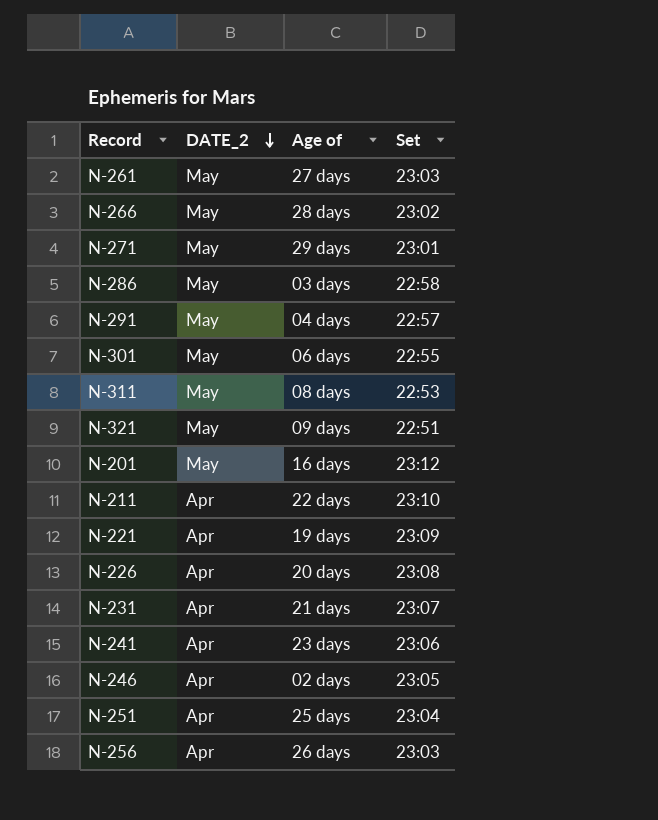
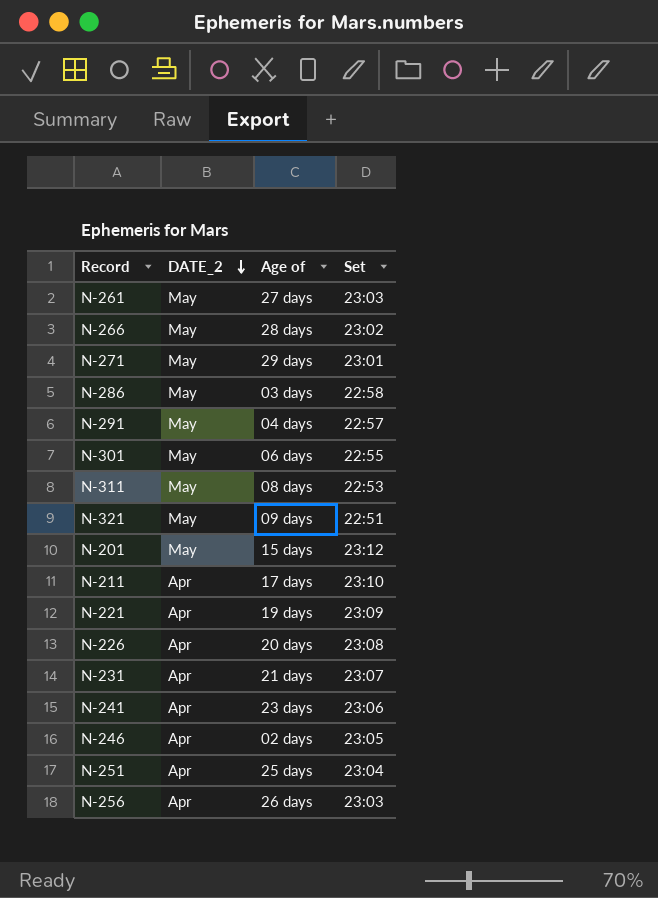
N-201 | Age of: 16 days -> 15 days
N-211 | Age of: 22 days -> 17 days

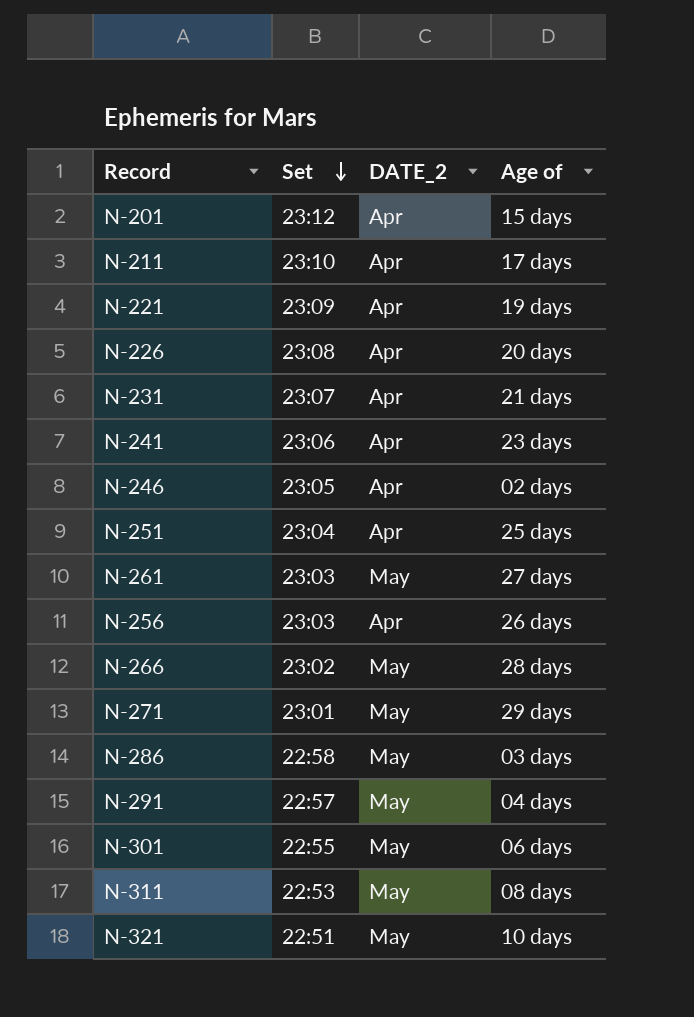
row order: DATE_2 descending -> Set descending
column Set | position: 4 -> 2
N-201 | DATE_2: May -> Apr
N-321 | Age of: 09 days -> 10 days

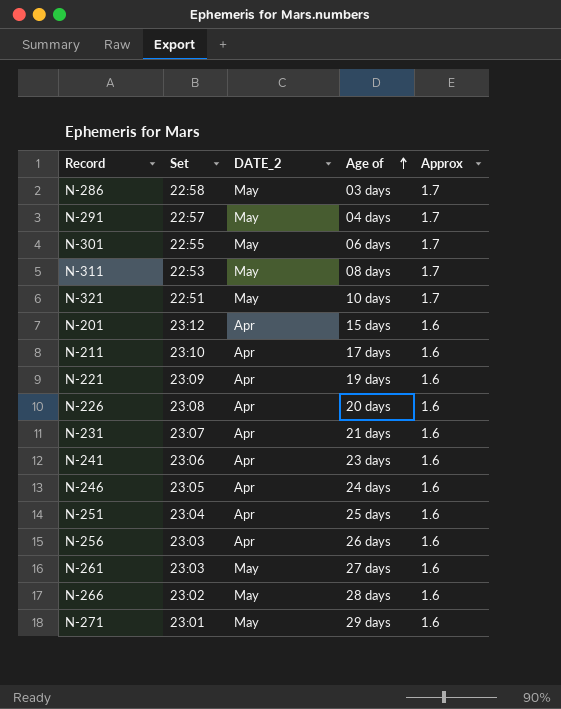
row order: Set descending -> Age of ascending
column Approx | position: none -> 5
N-246 | Age of: 02 days -> 24 days

